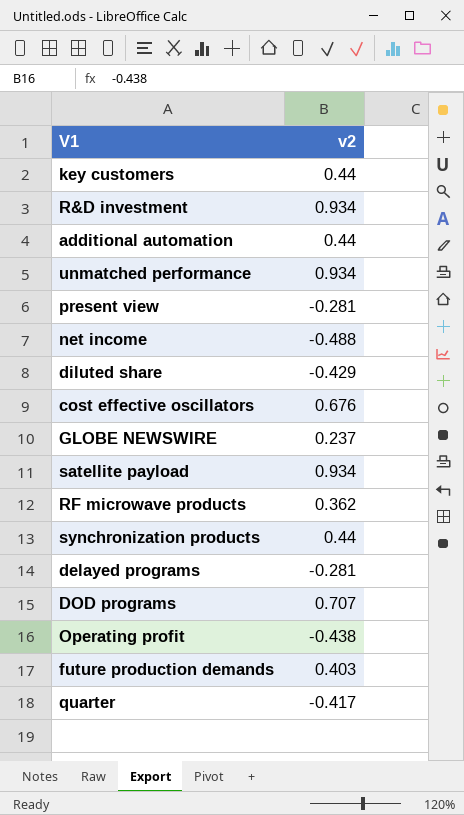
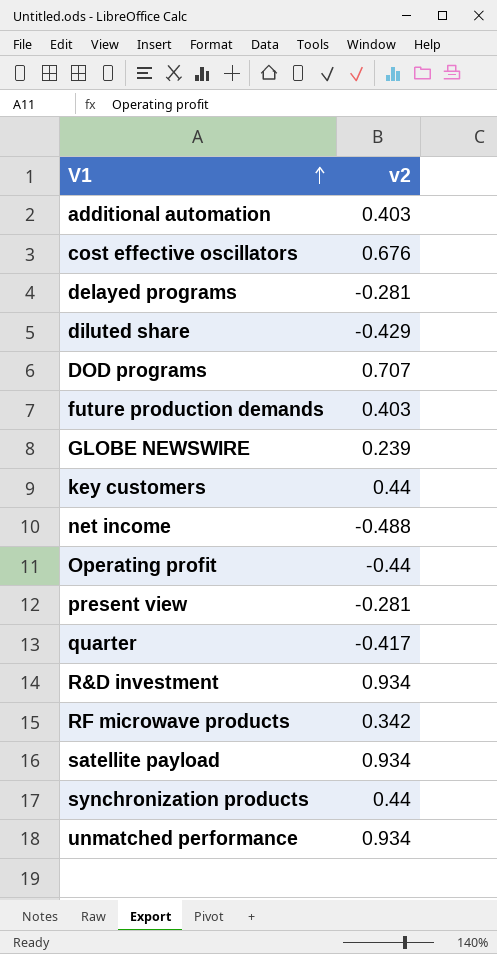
row order: none -> V1 ascending
additional automation | v2: 0.44 -> 0.403
GLOBE NEWSWIRE | v2: 0.237 -> 0.239
Operating profit | v2: -0.438 -> -0.44
RF microwave products | v2: 0.362 -> 0.342

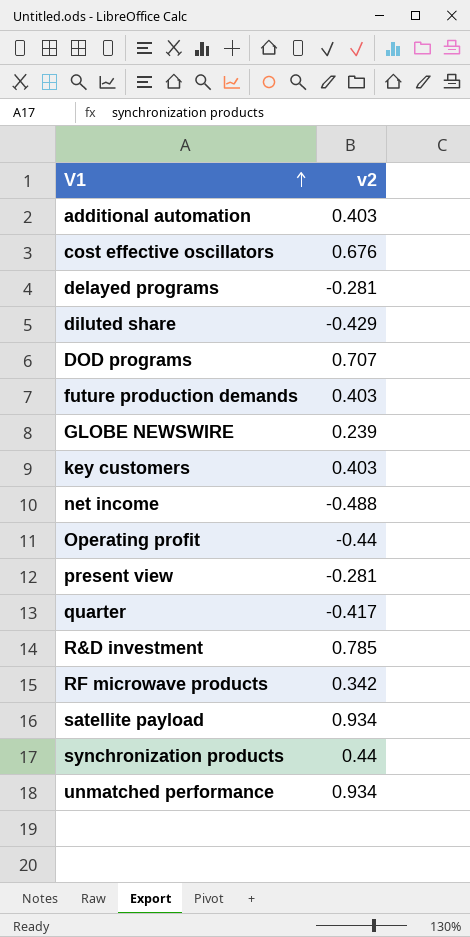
key customers | v2: 0.44 -> 0.403
R&D investment | v2: 0.934 -> 0.785

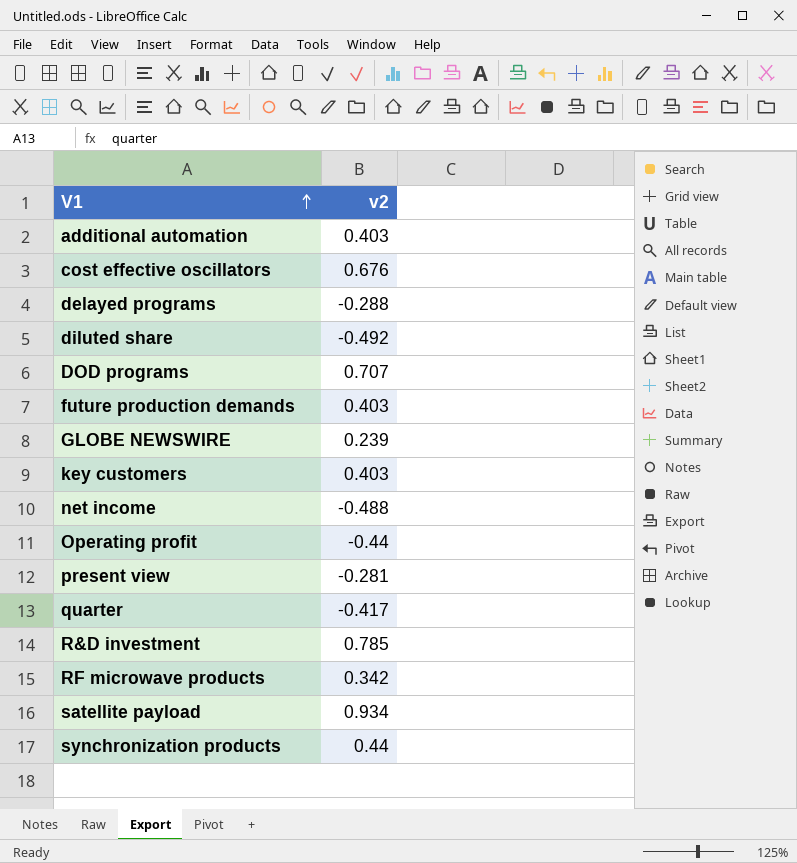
row unmatched performance: 0.934 -> none
delayed programs | v2: -0.281 -> -0.288
diluted share | v2: -0.429 -> -0.492

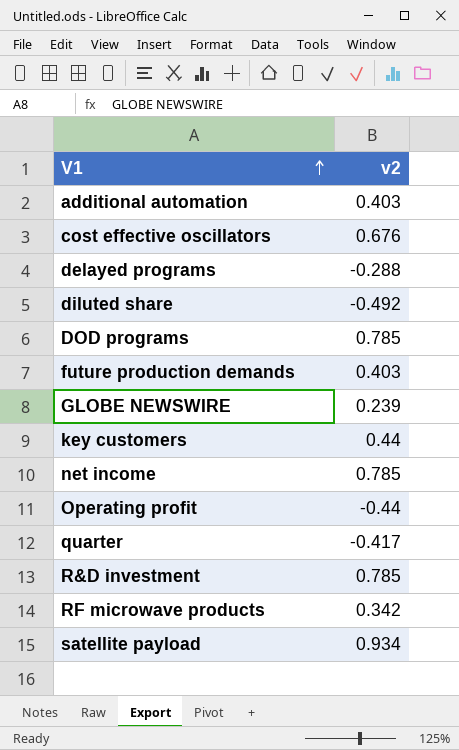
row present view: -0.281 -> none
row synchronization products: 0.44 -> none
DOD programs | v2: 0.707 -> 0.785
key customers | v2: 0.403 -> 0.44
net income | v2: -0.488 -> 0.785

